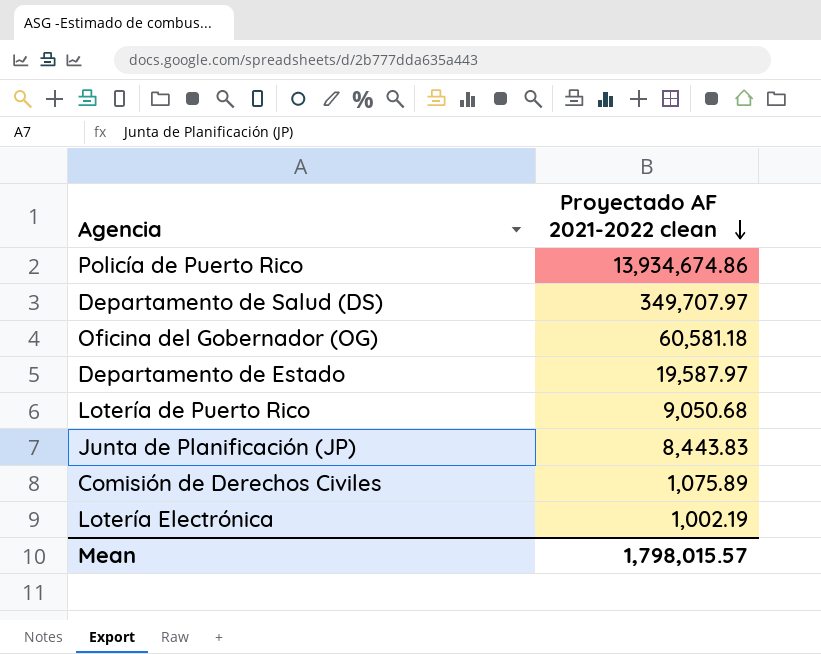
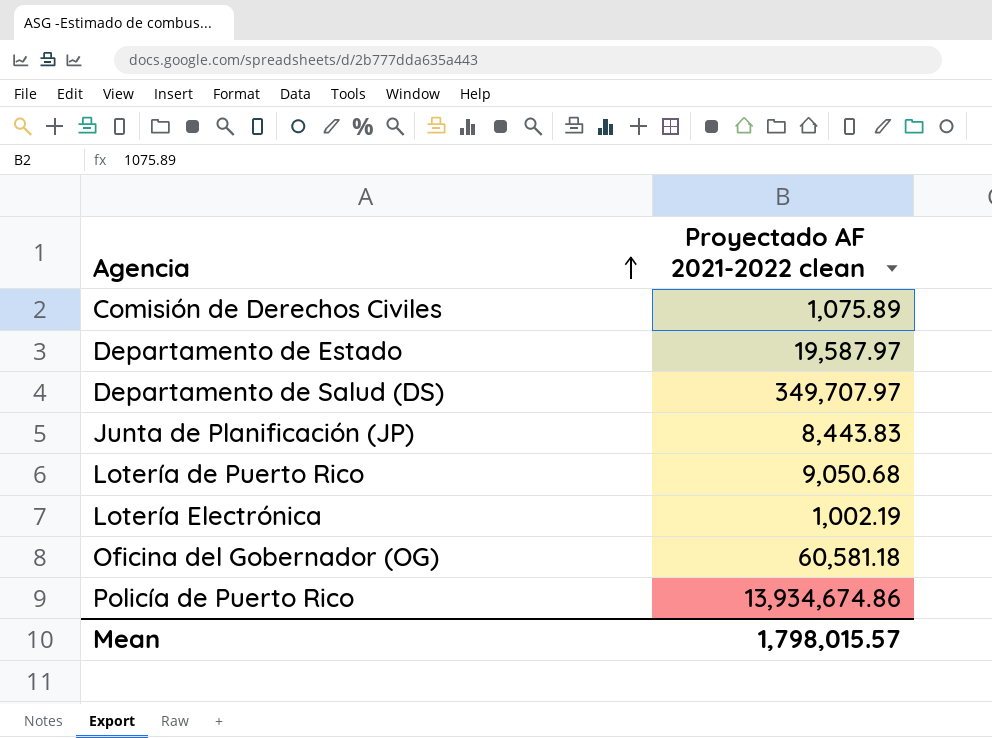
row order: Proyectado AF 2021-2022 clean descending -> Agencia ascending

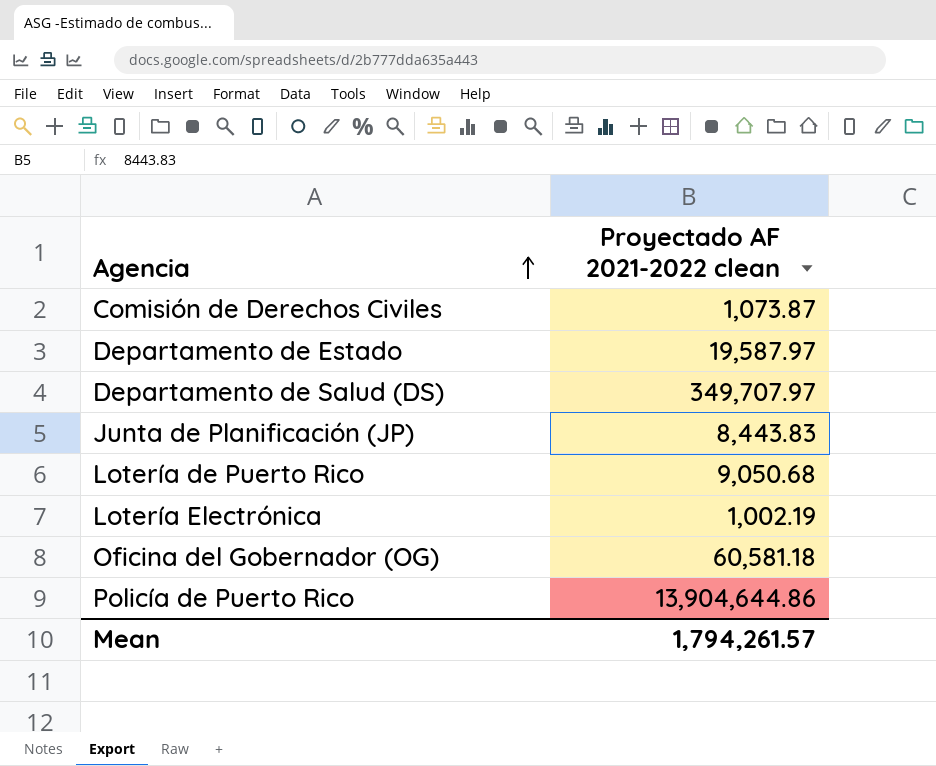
Comisión de Derechos Civiles | Proyectado AF 2021-2022 clean: 1,075.89 -> 1,073.87
Policía de Puerto Rico | Proyectado AF 2021-2022 clean: 13,934,674.86 -> 13,904,644.86
Mean | Proyectado AF 2021-2022 clean: 1,798,015.57 -> 1,794,261.57

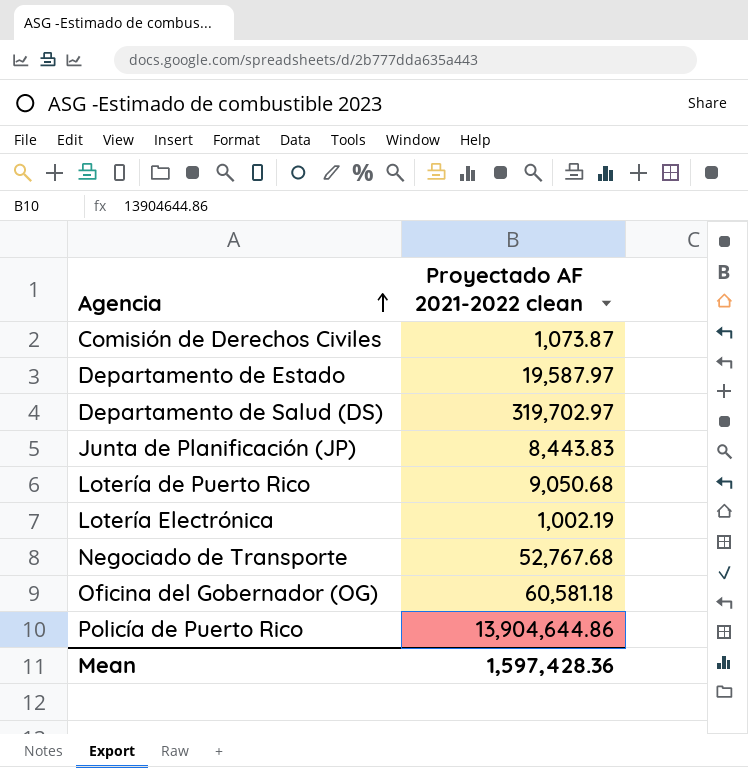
Departamento de Salud (DS) | Proyectado AF 2021-2022 clean: 349,707.97 -> 319,702.97
row Negociado de Transporte: none -> 52,767.68
Mean | Proyectado AF 2021-2022 clean: 1,794,261.57 -> 1,597,428.36

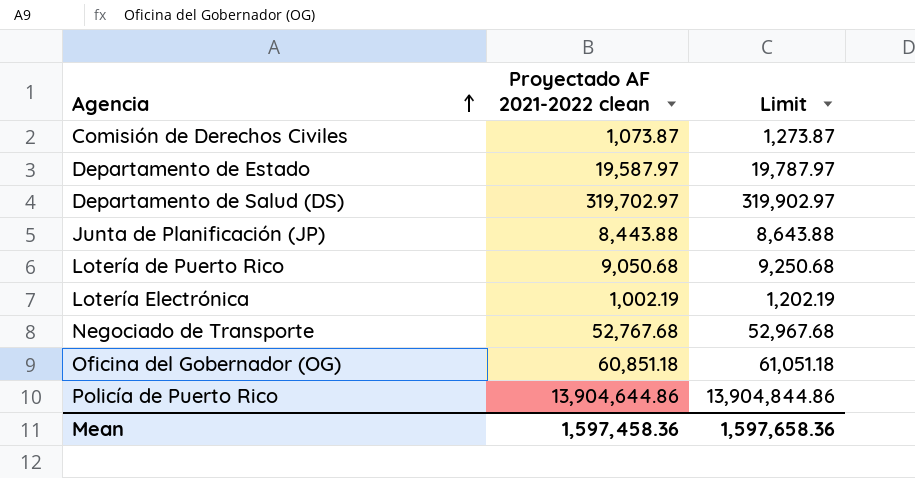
column Limit | formula: none -> [Proyectado AF 2021-2022 clean] + 200
Junta de Planificación (JP) | Proyectado AF 2021-2022 clean: 8,443.83 -> 8,443.88
Oficina del Gobernador (OG) | Proyectado AF 2021-2022 clean: 60,581.18 -> 60,851.18
Mean | Proyectado AF 2021-2022 clean: 1,597,428.36 -> 1,597,458.36

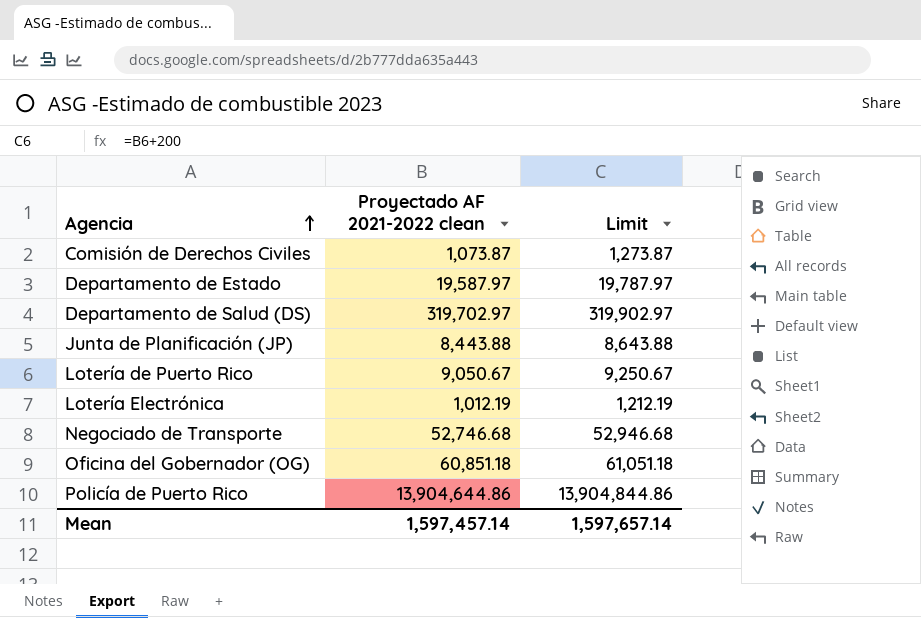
Lotería de Puerto Rico | Proyectado AF 2021-2022 clean: 9,050.68 -> 9,050.67
Lotería de Puerto Rico | Limit: 9,250.68 -> 9,250.67
Lotería Electrónica | Proyectado AF 2021-2022 clean: 1,002.19 -> 1,012.19
Lotería Electrónica | Limit: 1,202.19 -> 1,212.19
Negociado de Transporte | Proyectado AF 2021-2022 clean: 52,767.68 -> 52,746.68
Negociado de Transporte | Limit: 52,967.68 -> 52,946.68
Mean | Proyectado AF 2021-2022 clean: 1,597,458.36 -> 1,597,457.14
Mean | Limit: 1,597,658.36 -> 1,597,657.14

